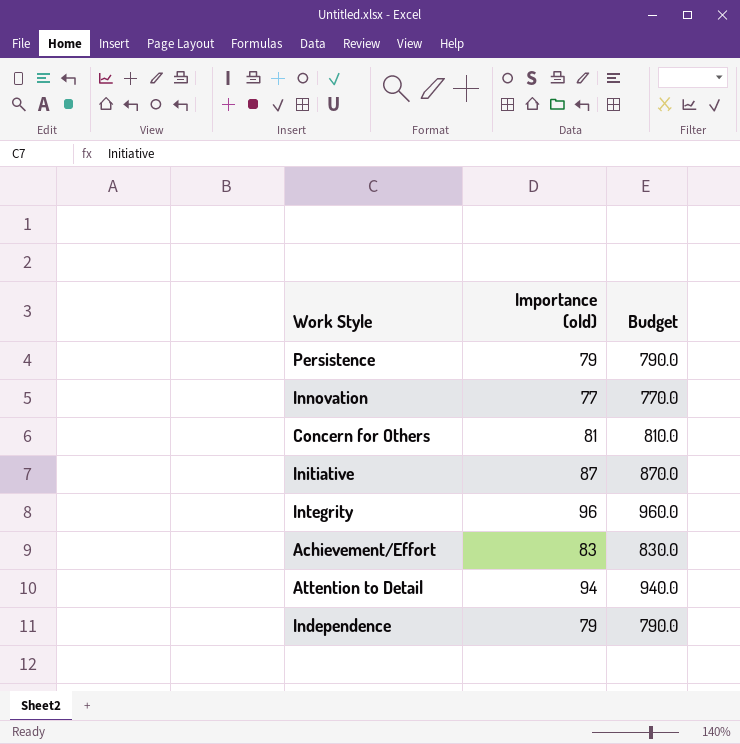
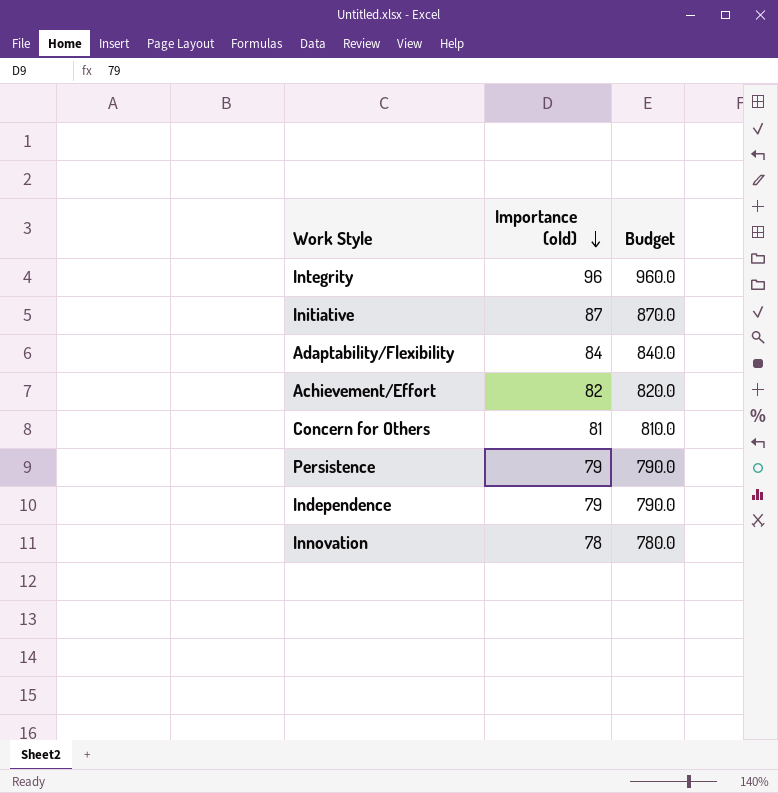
row order: none -> Importance (old) descending
row Attention to Detail: 94 | 940.0 -> none
row Adaptability/Flexibility: none -> 84 | 840.0
Achievement/Effort | Importance (old): 83 -> 82
Achievement/Effort | Budget: 830.0 -> 820.0
Innovation | Importance (old): 77 -> 78
Innovation | Budget: 770.0 -> 780.0

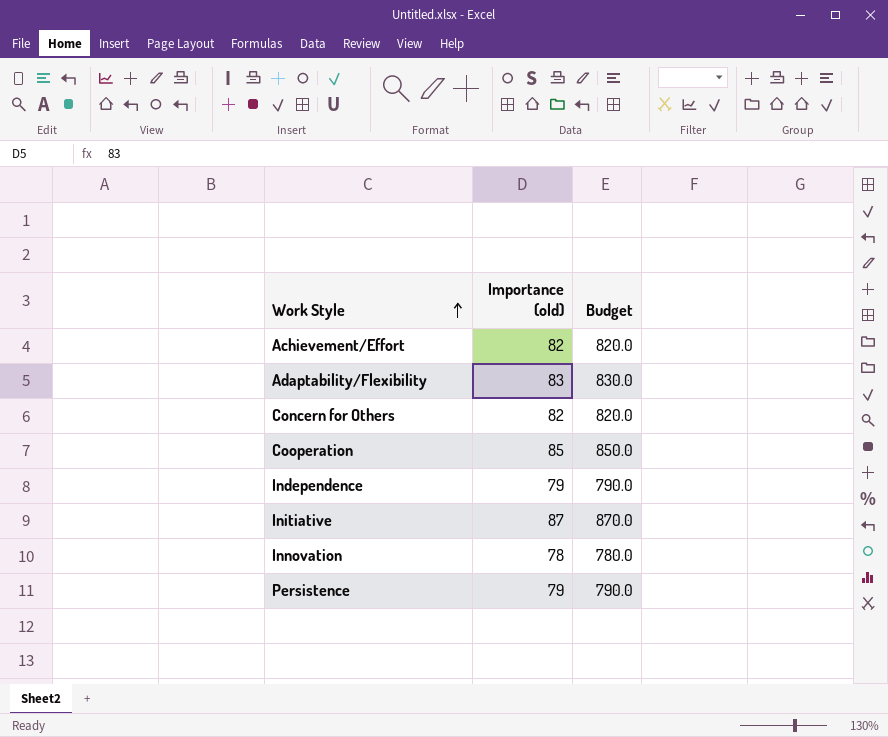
row order: Importance (old) descending -> Work Style ascending
row Integrity: 96 | 960.0 -> none
Adaptability/Flexibility | Importance (old): 84 -> 83
Adaptability/Flexibility | Budget: 840.0 -> 830.0
Concern for Others | Importance (old): 81 -> 82
Concern for Others | Budget: 810.0 -> 820.0
row Cooperation: none -> 85 | 850.0

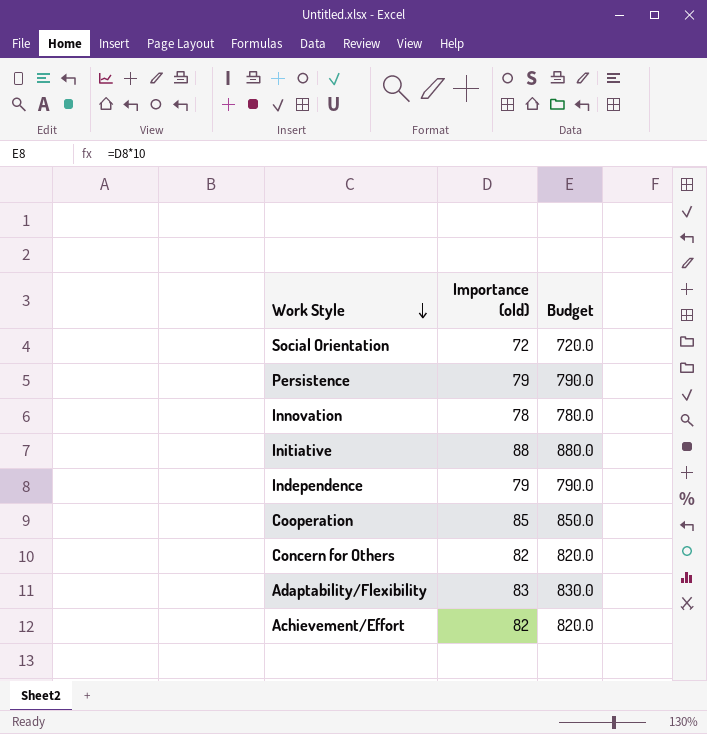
row order: Work Style ascending -> Work Style descending
row Social Orientation: none -> 72 | 720.0
Initiative | Importance (old): 87 -> 88
Initiative | Budget: 870.0 -> 880.0

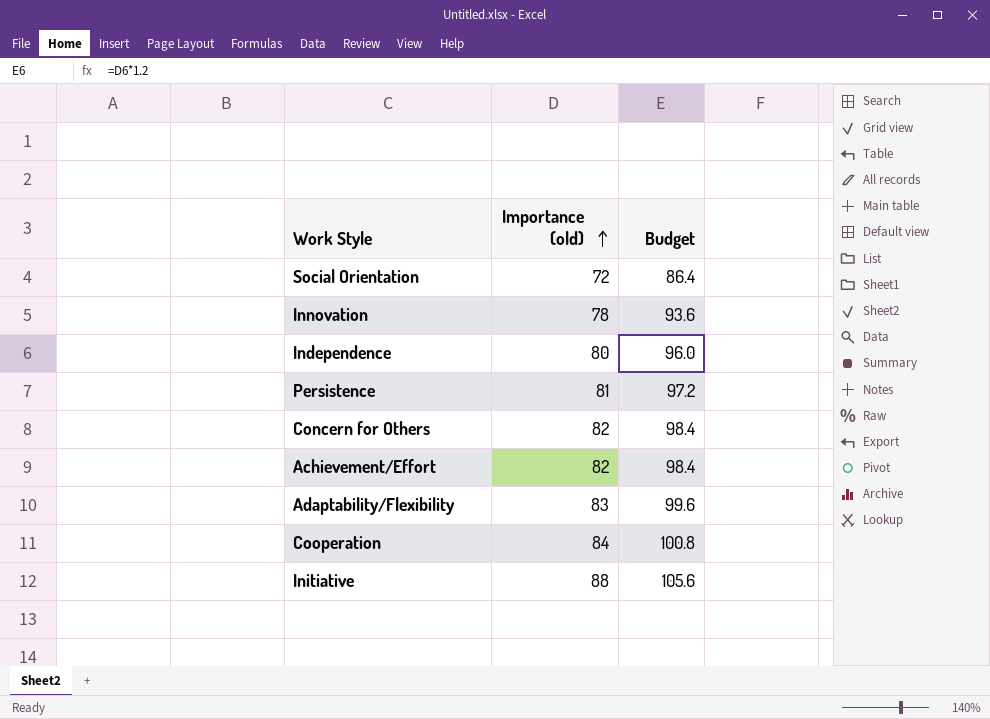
row order: Work Style descending -> Importance (old) ascending
column Budget | formula: [Importance (old)] * 10 -> [Importance (old)] * 1.2
Independence | Importance (old): 79 -> 80
Persistence | Importance (old): 79 -> 81
Cooperation | Importance (old): 85 -> 84

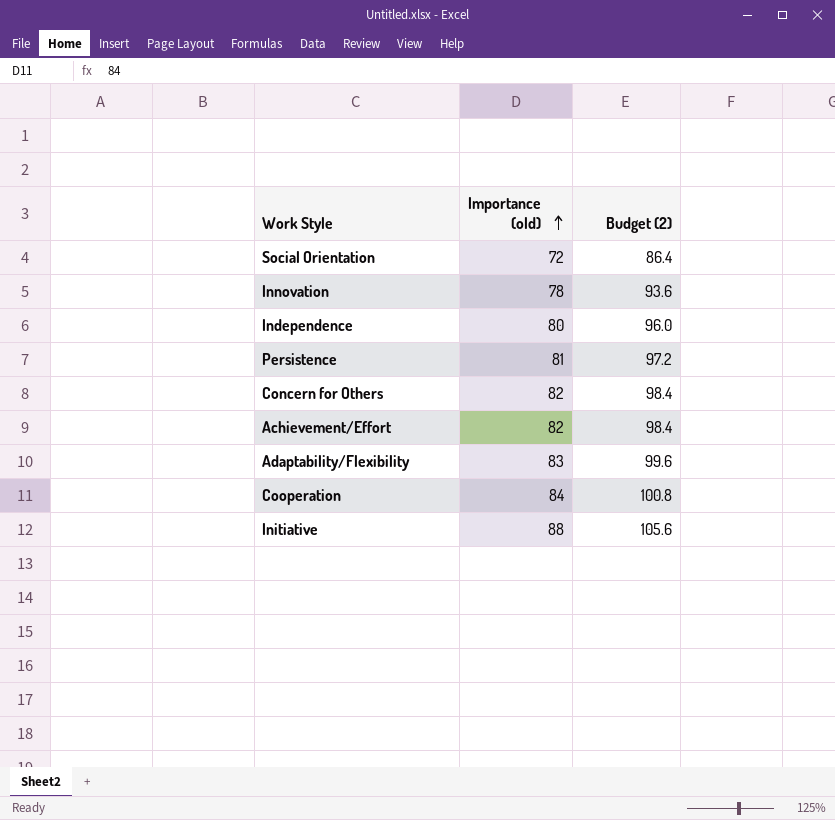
column name: Budget -> Budget (2)

